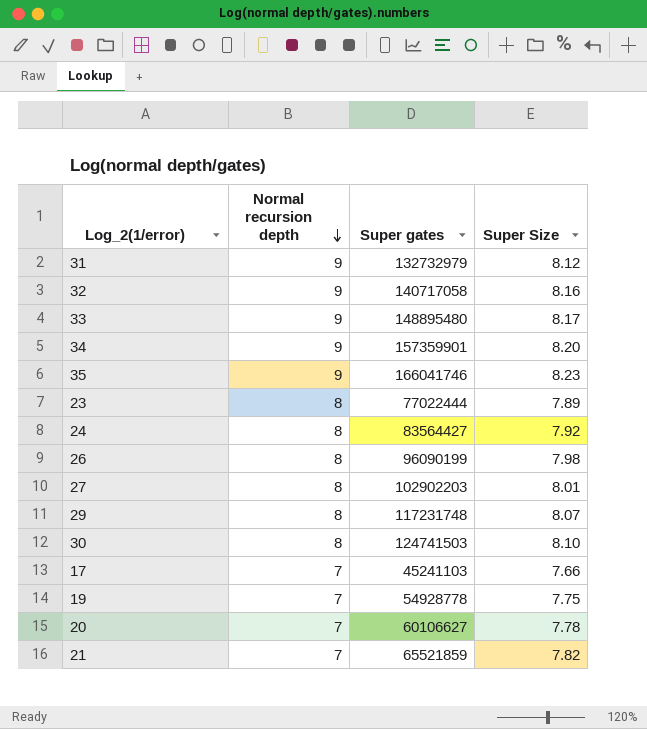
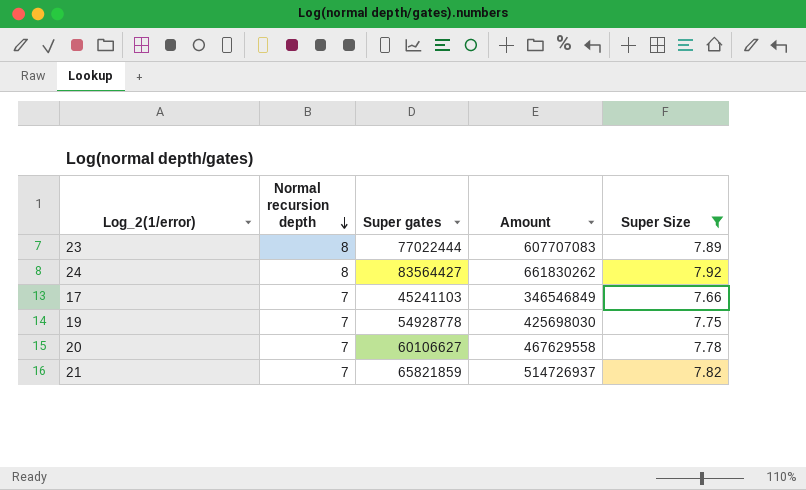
filter: none -> Super Size <= 7.92
column Amount | formula: none -> [Super gates] * [Super Size]
21 | Super gates: 65521859 -> 65821859

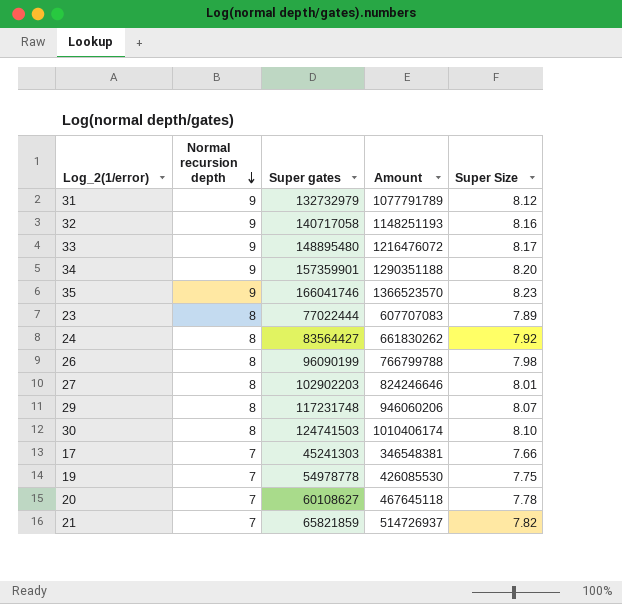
filter: Super Size <= 7.92 -> none
17 | Super gates: 45241103 -> 45241303
17 | Amount: 346546849 -> 346548381
19 | Super gates: 54928778 -> 54978778
19 | Amount: 425698030 -> 426085530
20 | Super gates: 60106627 -> 60108627
20 | Amount: 467629558 -> 467645118

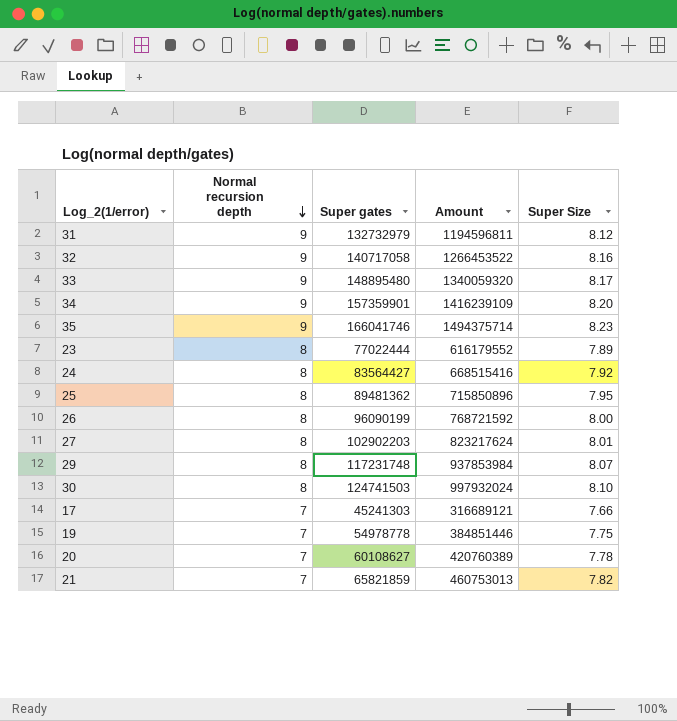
column Amount | formula: [Super gates] * [Super Size] -> [Normal recursion depth] * [Super gates]
row 25: none -> 8 | 89481362 | 715850896 | 7.95
26 | Super Size: 7.98 -> 8.00

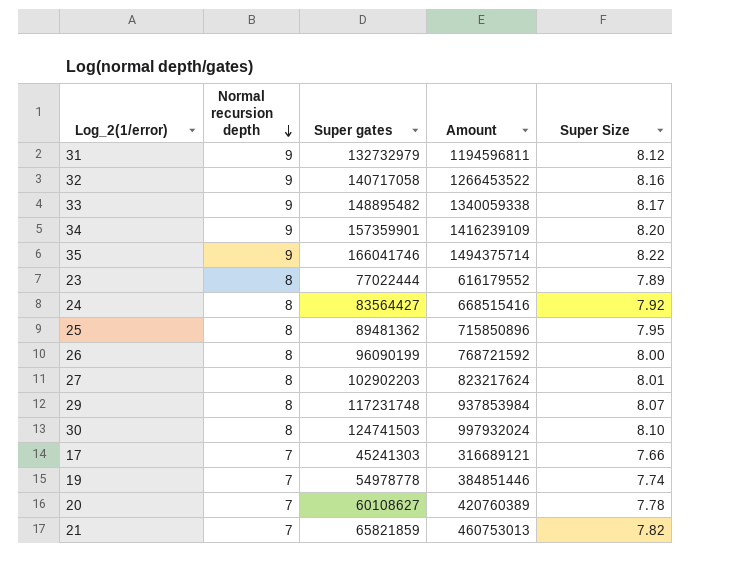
33 | Super gates: 148895480 -> 148895482
33 | Amount: 1340059320 -> 1340059338
35 | Super Size: 8.23 -> 8.22
19 | Super Size: 7.75 -> 7.74

